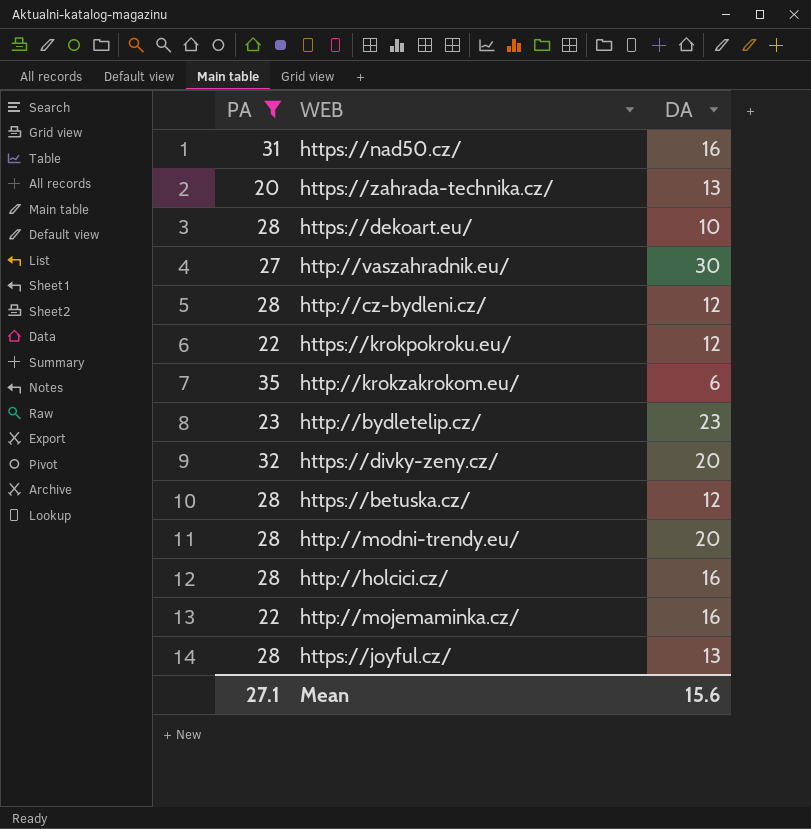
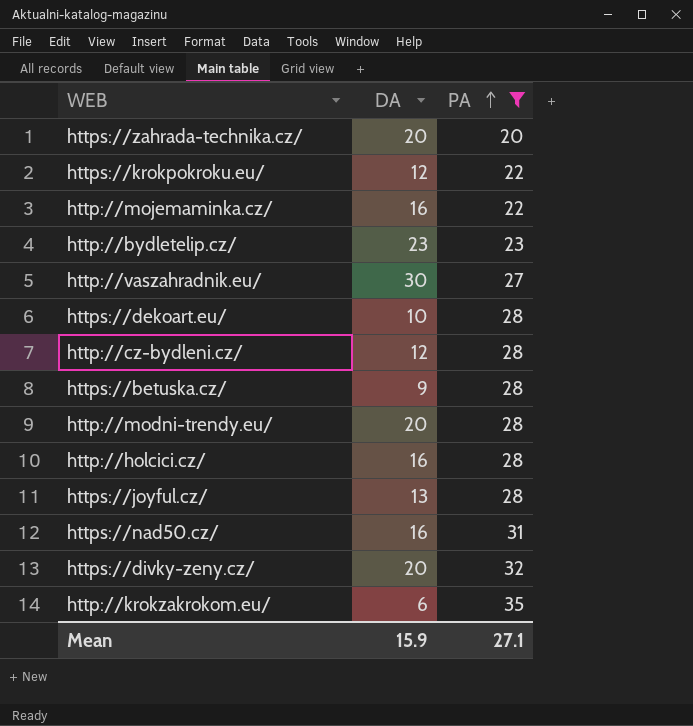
row order: none -> PA ascending
column PA | position: 1 -> 3
https://zahrada-technika.cz/ | DA: 13 -> 20
https://betuska.cz/ | DA: 12 -> 9
Mean | DA: 15.6 -> 15.9

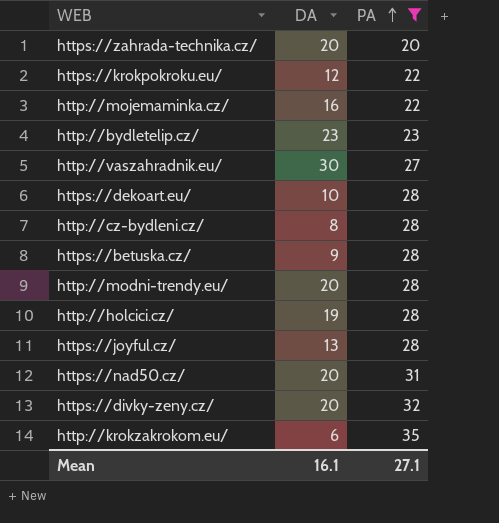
http://cz-bydleni.cz/ | DA: 12 -> 8
http://holcici.cz/ | DA: 16 -> 19
https://nad50.cz/ | DA: 16 -> 20
Mean | DA: 15.9 -> 16.1

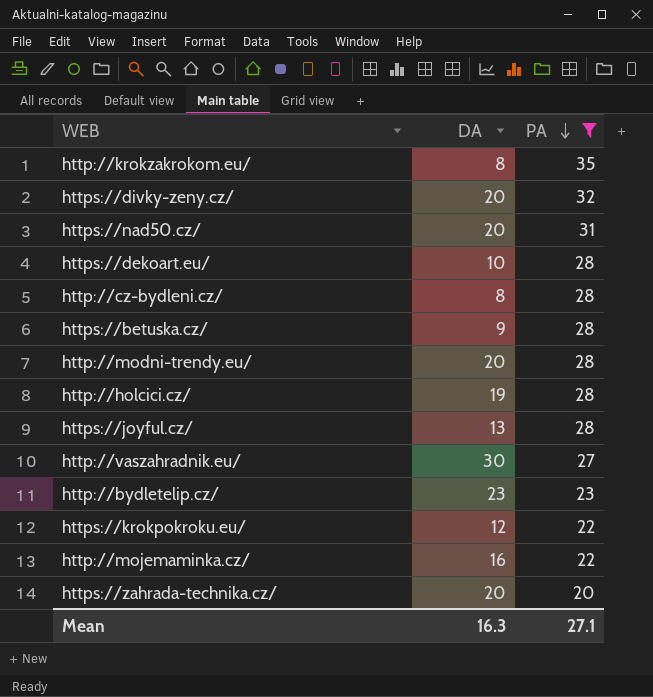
row order: PA ascending -> PA descending
http://krokzakrokom.eu/ | DA: 6 -> 8
Mean | DA: 16.1 -> 16.3

